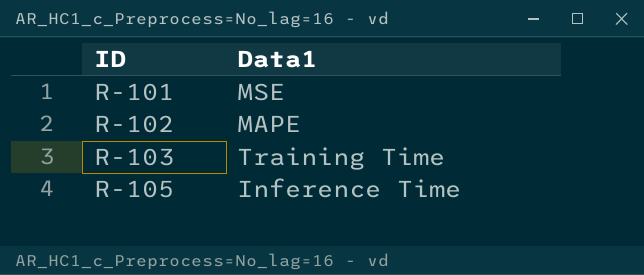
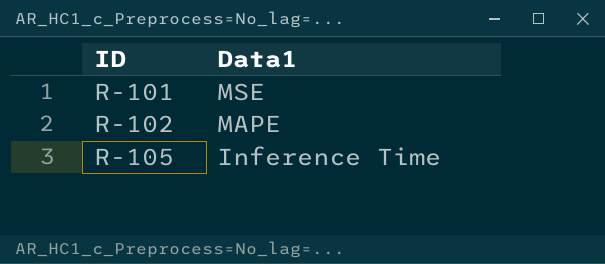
row R-103: Training Time -> none

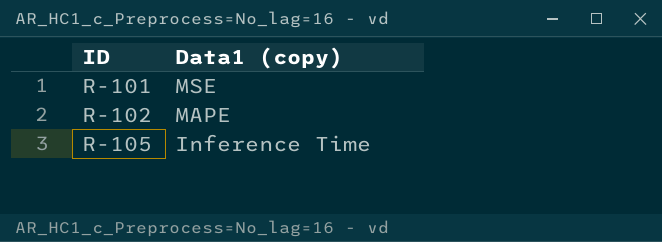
column name: Data1 -> Data1 (copy)

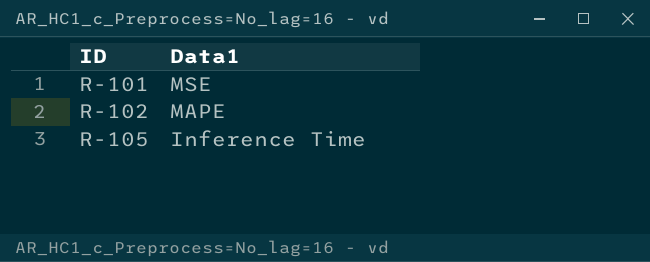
column name: Data1 (copy) -> Data1

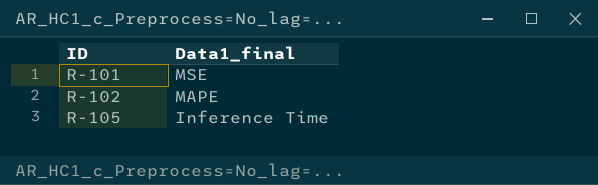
column name: Data1 -> Data1_final

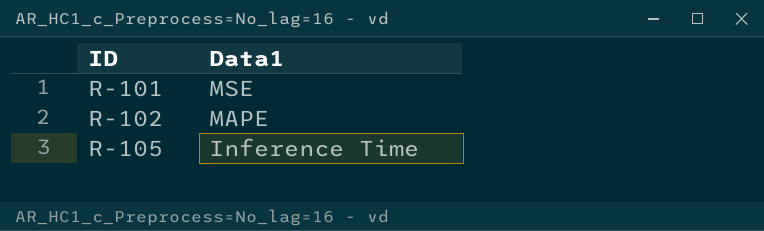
column name: Data1_final -> Data1

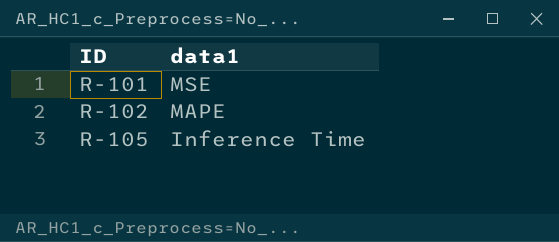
column name: Data1 -> data1

